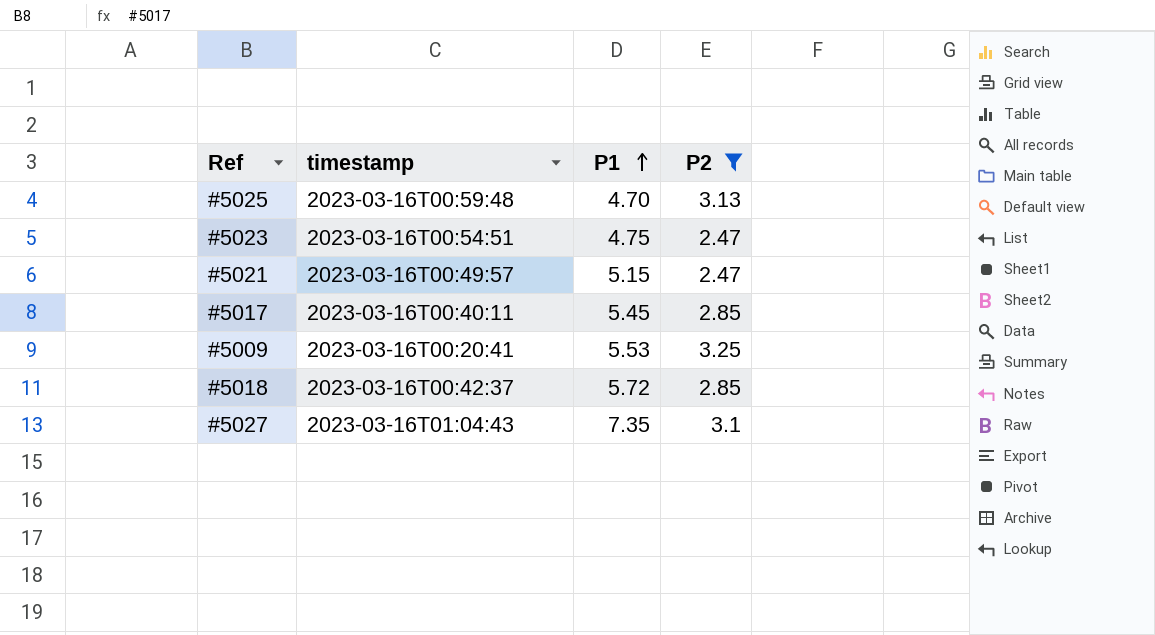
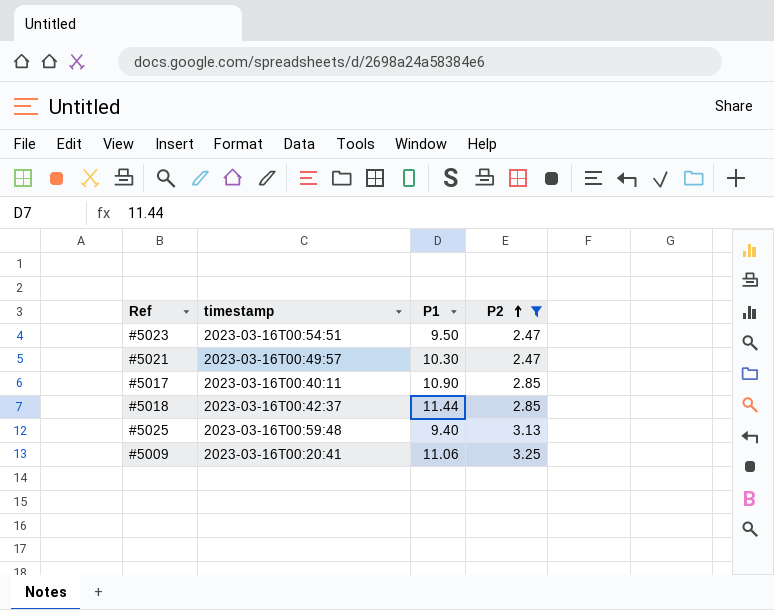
row order: P1 ascending -> P2 ascending
row #5027: 2023-03-16T01:04:43 | 7.35 | 3.1 -> none
#5023 | P1: 4.75 -> 9.50
#5021 | P1: 5.15 -> 10.30
#5017 | P1: 5.45 -> 10.90
#5018 | P1: 5.72 -> 11.44
#5025 | P1: 4.70 -> 9.40
#5009 | P1: 5.53 -> 11.06

